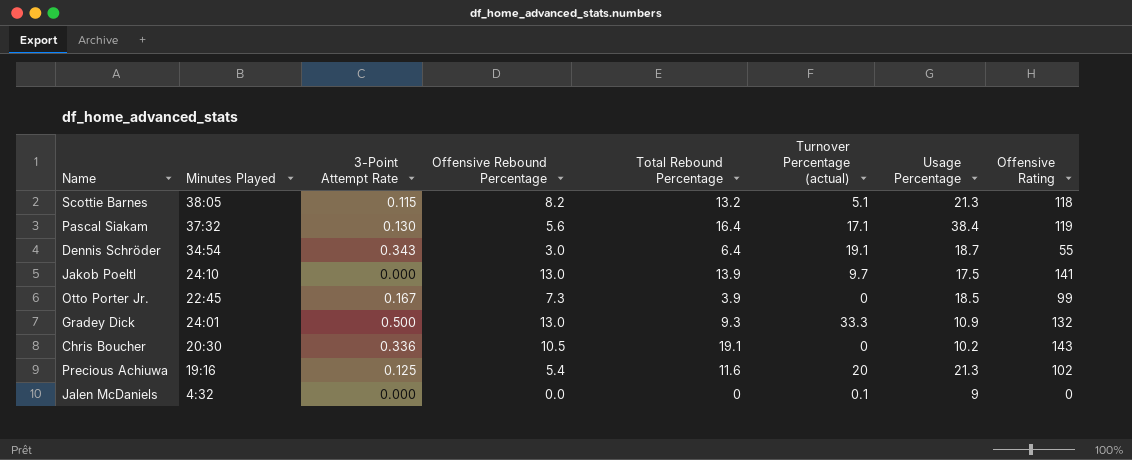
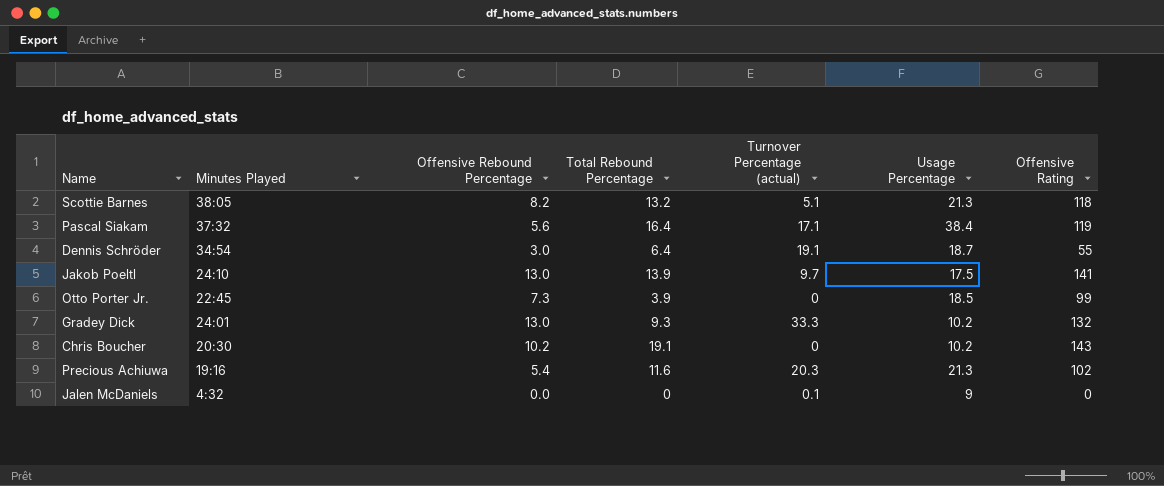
column 3-Point Attempt Rate | position: 3 -> none
Gradey Dick | Usage Percentage: 10.9 -> 10.2
Chris Boucher | Offensive Rebound Percentage: 10.5 -> 10.2
Precious Achiuwa | Turnover Percentage (actual): 20 -> 20.3

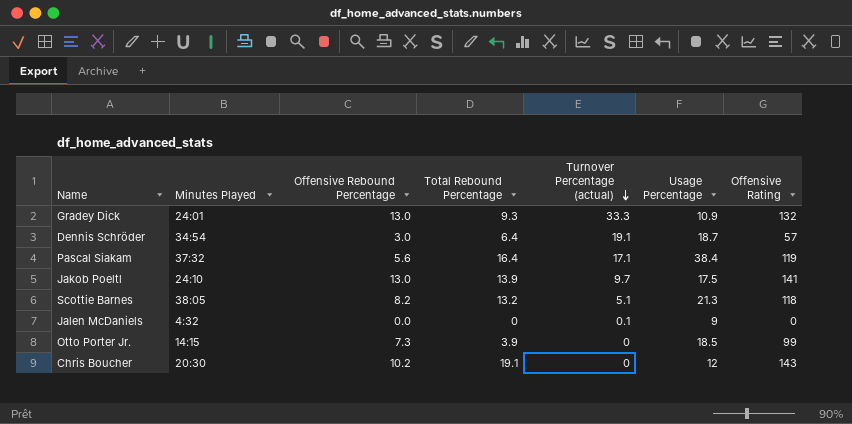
row order: none -> Turnover Percentage (actual) descending
row Precious Achiuwa: 19:16 | 5.4 | 11.6 | 20.3 | 21.3 | 102 -> none
Gradey Dick | Usage Percentage: 10.2 -> 10.9
Dennis Schröder | Offensive Rating: 55 -> 57
Otto Porter Jr. | Minutes Played: 22:45 -> 14:15
Chris Boucher | Usage Percentage: 10.2 -> 12

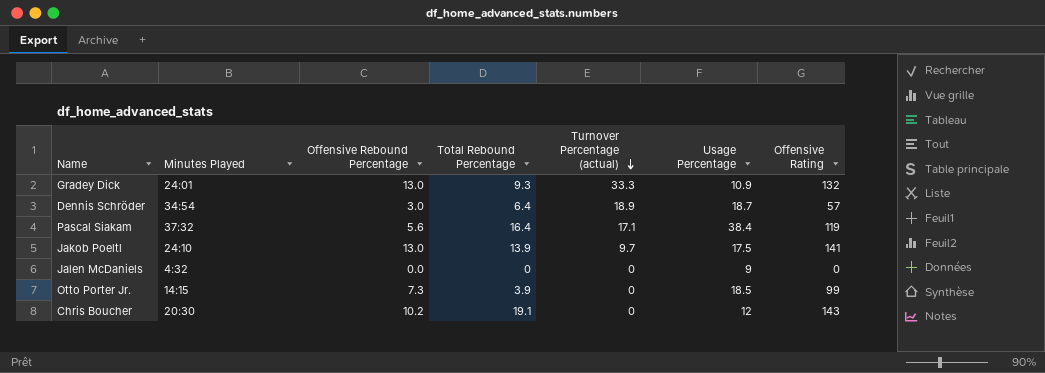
row Scottie Barnes: 38:05 | 8.2 | 13.2 | 5.1 | 21.3 | 118 -> none
Dennis Schröder | Turnover Percentage (actual): 19.1 -> 18.9
Jalen McDaniels | Turnover Percentage (actual): 0.1 -> 0

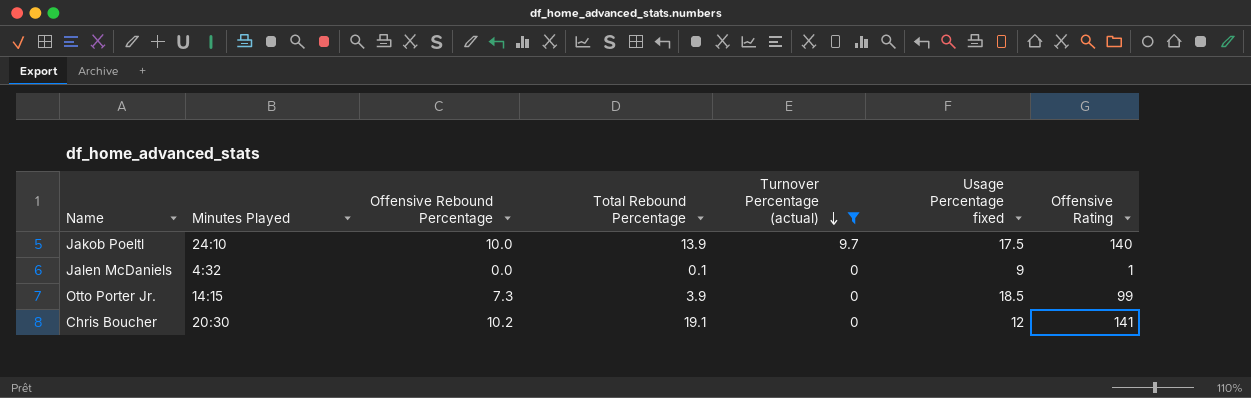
filter: none -> Turnover Percentage (actual) <= 9.7
column name: Usage Percentage -> Usage Percentage fixed
Jakob Poeltl | Offensive Rebound Percentage: 13.0 -> 10.0
Jakob Poeltl | Offensive Rating: 141 -> 140
Jalen McDaniels | Total Rebound Percentage: 0 -> 0.1
Jalen McDaniels | Offensive Rating: 0 -> 1
Chris Boucher | Offensive Rating: 143 -> 141

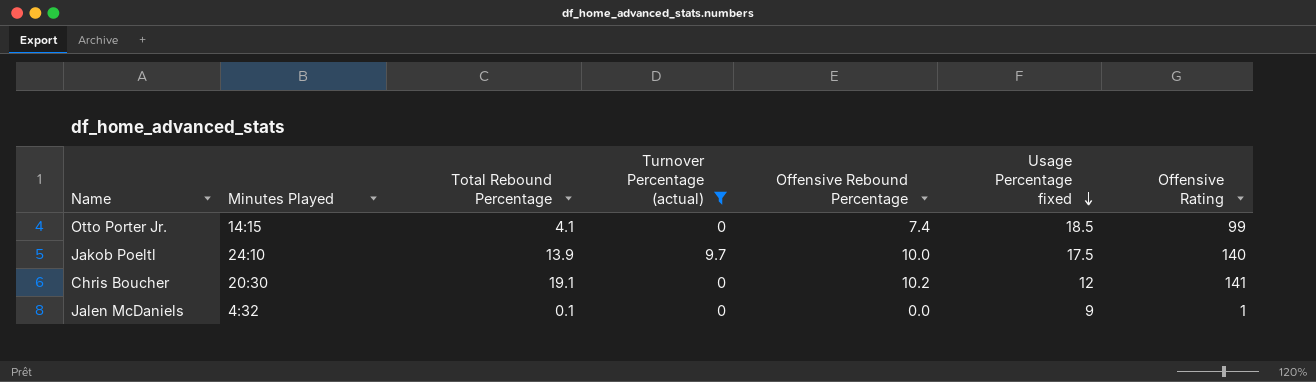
row order: Turnover Percentage (actual) descending -> Usage Percentage fixed descending
column Offensive Rebound Percentage | position: 3 -> 5
Otto Porter Jr. | Total Rebound Percentage: 3.9 -> 4.1
Otto Porter Jr. | Offensive Rebound Percentage: 7.3 -> 7.4

